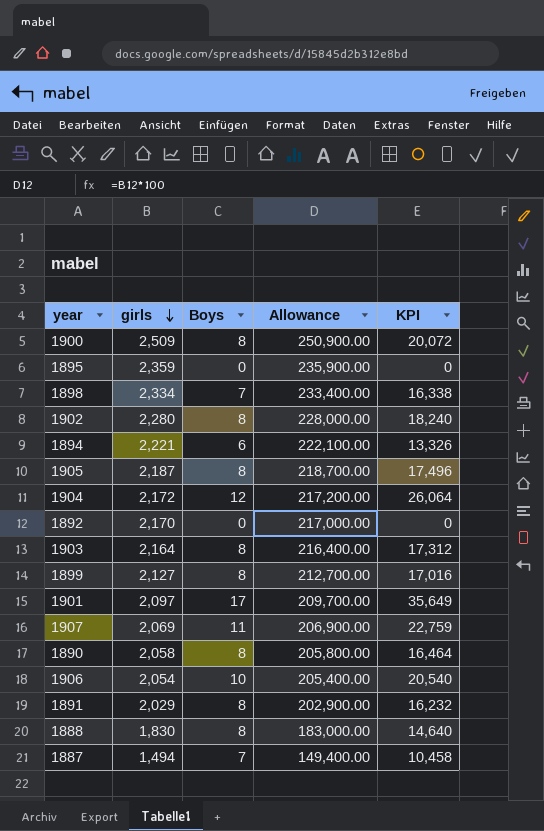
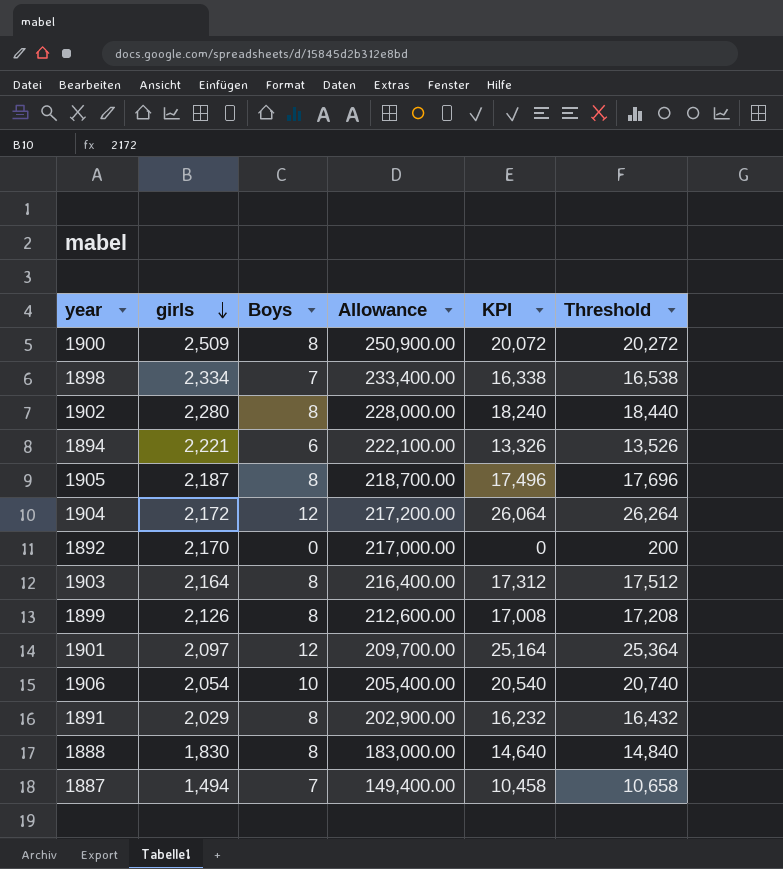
column Threshold | formula: none -> [KPI] + 200
row 1895: 2,359 | 0 | 235,900.00 | 0 -> none
row 1907: 2,069 | 11 | 206,900.00 | 22,759 -> none
row 1890: 2,058 | 8 | 205,800.00 | 16,464 -> none
1899 | girls: 2,127 -> 2,126
1899 | Allowance: 212,700.00 -> 212,600.00
1899 | KPI: 17,016 -> 17,008
1901 | Boys: 17 -> 12
1901 | KPI: 35,649 -> 25,164

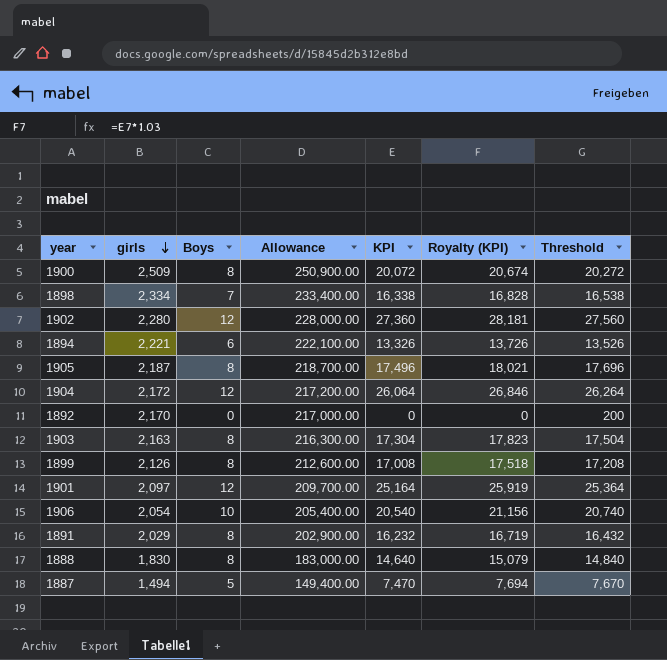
column Royalty (KPI) | formula: none -> [KPI] * 1.03
1902 | Boys: 8 -> 12
1902 | KPI: 18,240 -> 27,360
1902 | Threshold: 18,440 -> 27,560
1903 | girls: 2,164 -> 2,163
1903 | Allowance: 216,400.00 -> 216,300.00
1903 | KPI: 17,312 -> 17,304
1903 | Threshold: 17,512 -> 17,504
1887 | Boys: 7 -> 5
1887 | KPI: 10,458 -> 7,470
1887 | Threshold: 10,658 -> 7,670

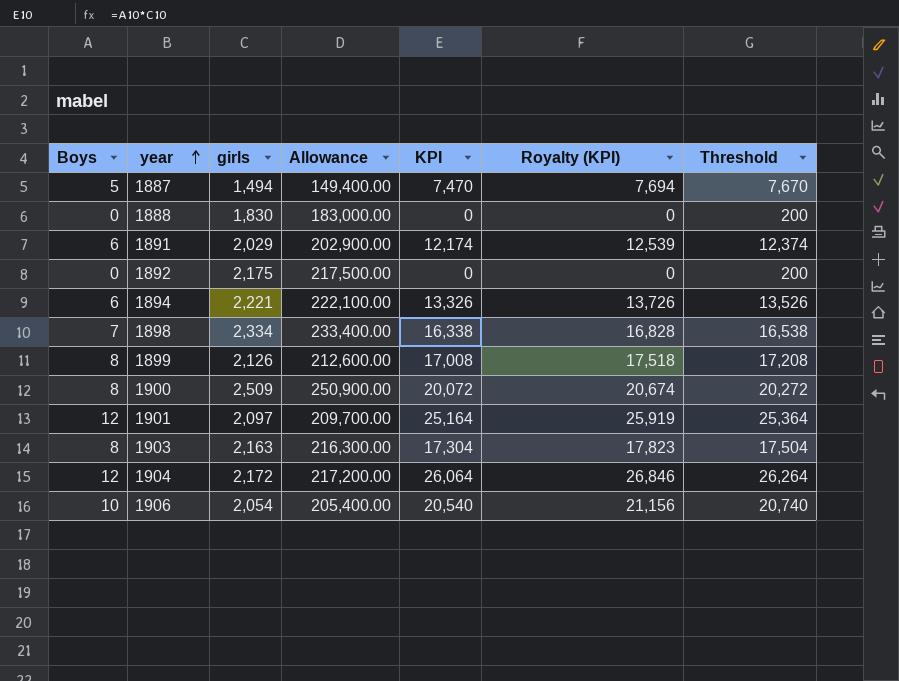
row order: girls descending -> year ascending
column Boys | position: 3 -> 1
row 1902: 2,280 | 12 | 228,000.00 | 27,360 | 28,181 | 27,560 -> none
row 1905: 2,187 | 8 | 218,700.00 | 17,496 | 18,021 | 17,696 -> none
1888 | Boys: 8 -> 0
1888 | KPI: 14,640 -> 0
1888 | Royalty (KPI): 15,079 -> 0
1888 | Threshold: 14,840 -> 200
1891 | Boys: 8 -> 6
1891 | KPI: 16,232 -> 12,174
1891 | Royalty (KPI): 16,719 -> 12,539
1891 | Threshold: 16,432 -> 12,374
1892 | girls: 2,170 -> 2,175
1892 | Allowance: 217,000.00 -> 217,500.00

